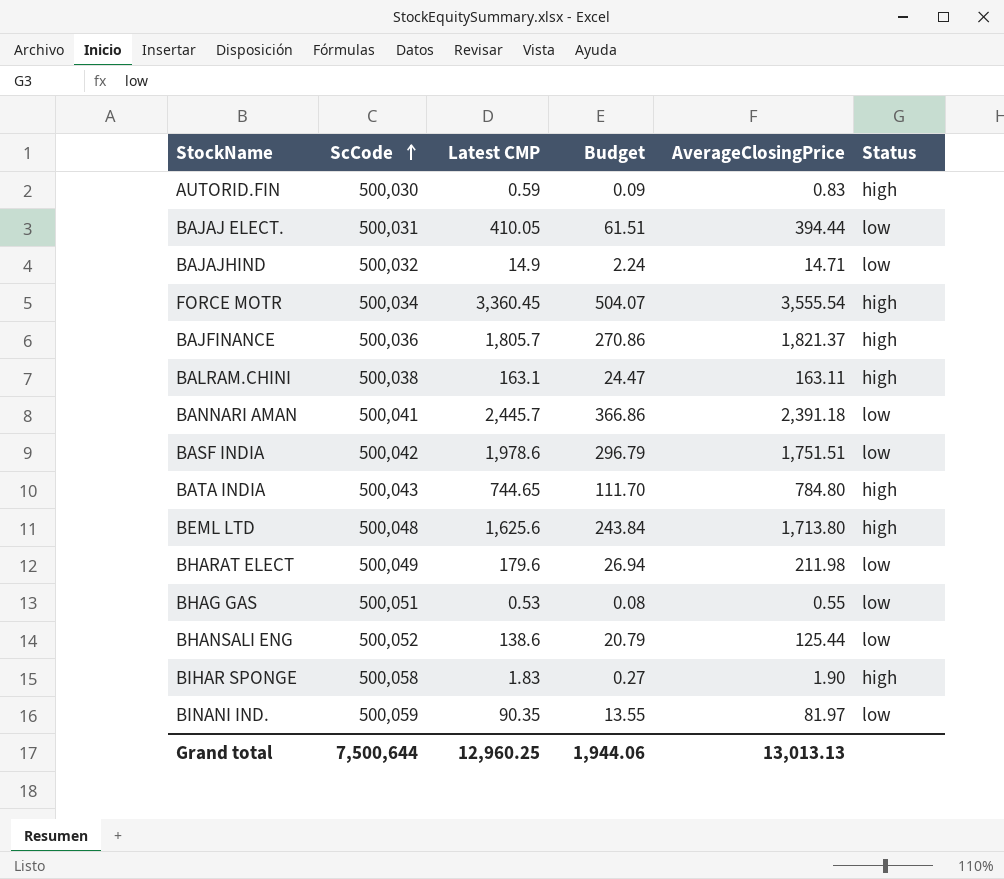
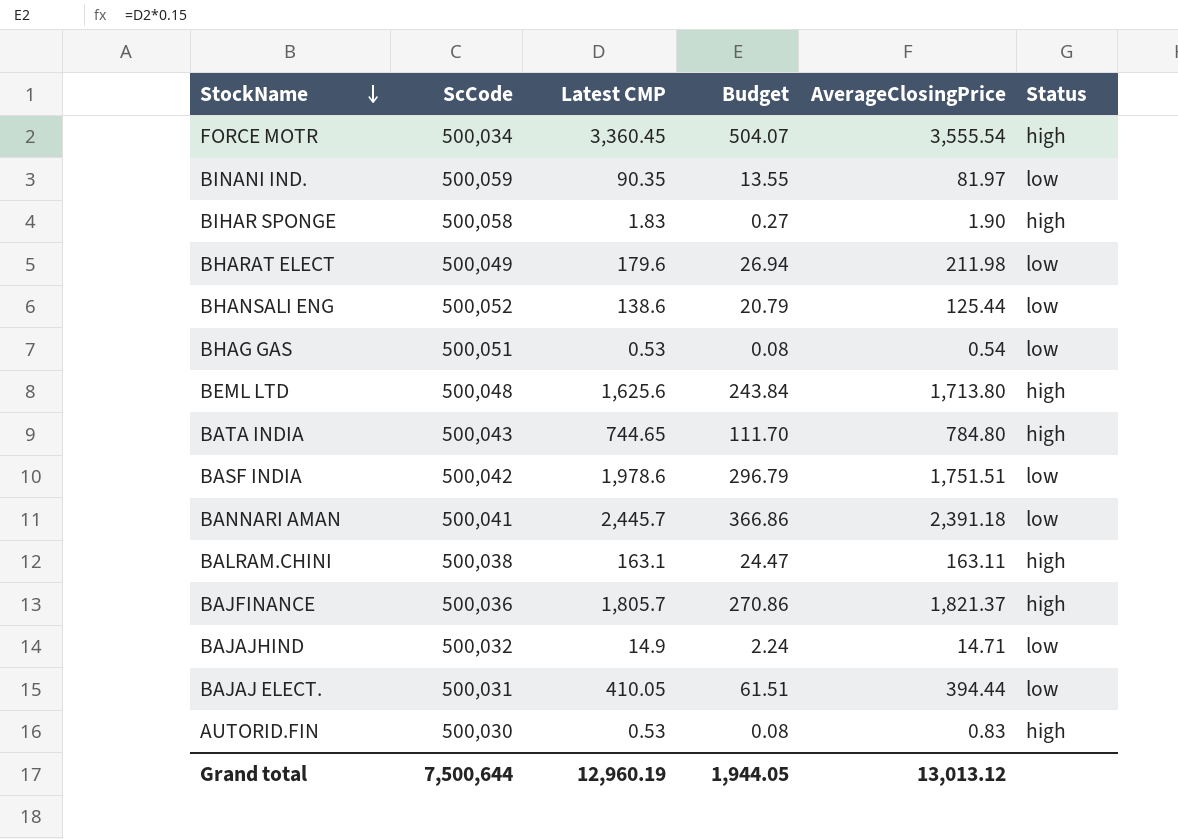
row order: ScCode ascending -> StockName descending
BHAG GAS | AverageClosingPrice: 0.55 -> 0.54
AUTORID.FIN | Latest CMP: 0.59 -> 0.53
AUTORID.FIN | Budget: 0.09 -> 0.08
Grand total | Latest CMP: 12,960.25 -> 12,960.19
Grand total | Budget: 1,944.06 -> 1,944.05
Grand total | AverageClosingPrice: 13,013.13 -> 13,013.12

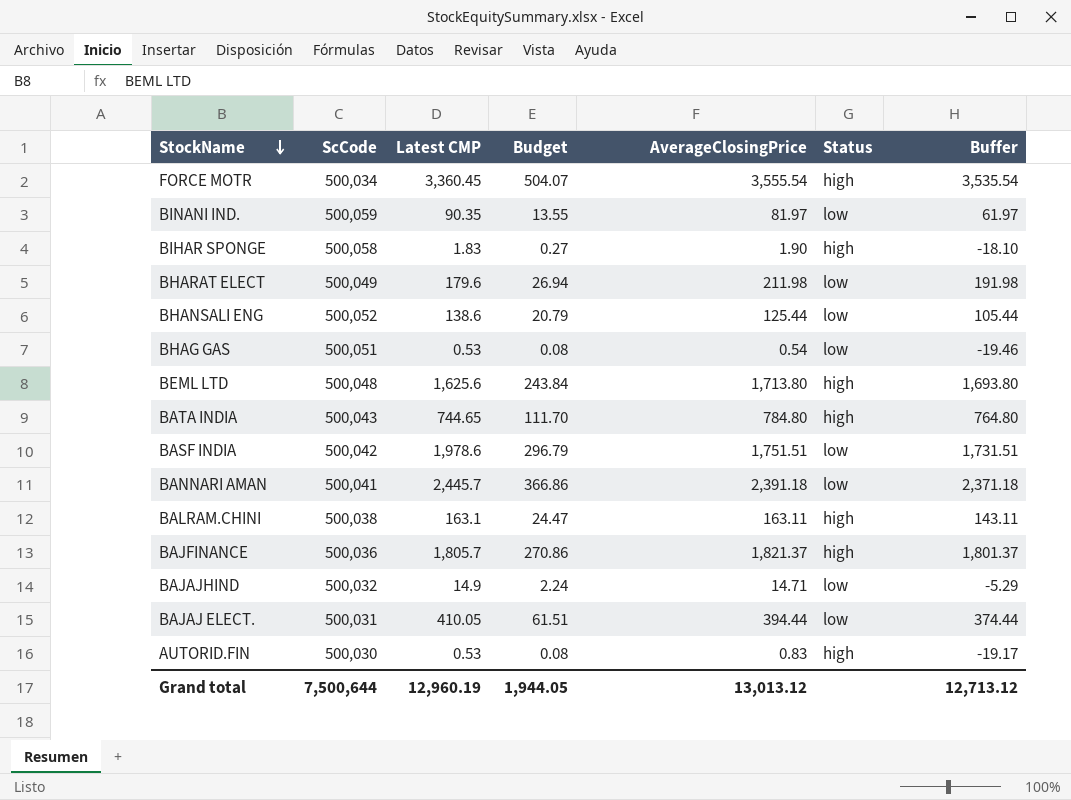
column Buffer | formula: none -> [AverageClosingPrice] - 20

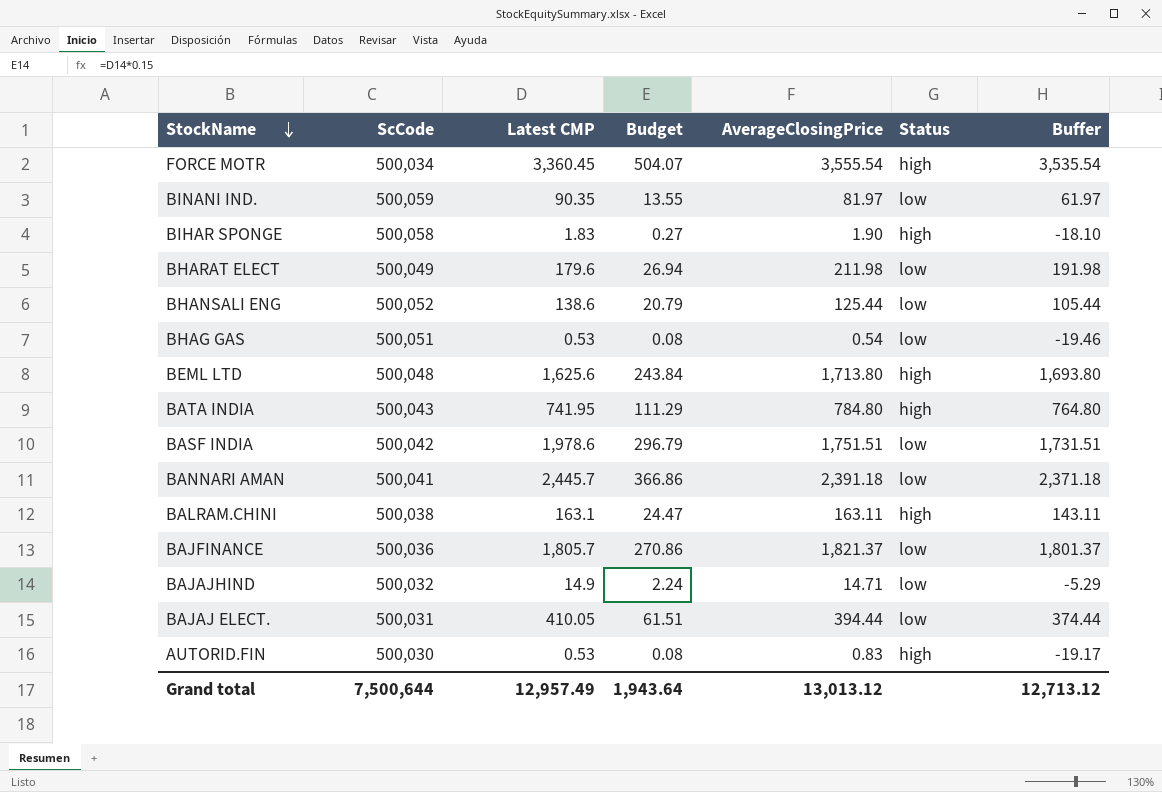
BATA INDIA | Latest CMP: 744.65 -> 741.95
BATA INDIA | Budget: 111.70 -> 111.29
BAJFINANCE | Status: high -> low
Grand total | Latest CMP: 12,960.19 -> 12,957.49
Grand total | Budget: 1,944.05 -> 1,943.64

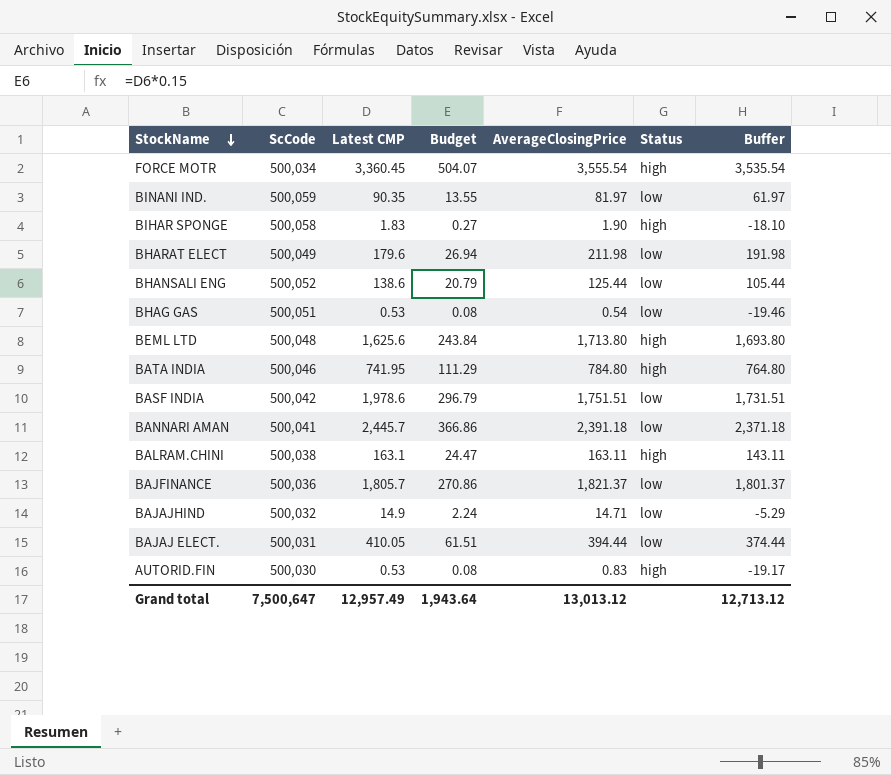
BATA INDIA | ScCode: 500,043 -> 500,046
Grand total | ScCode: 7,500,644 -> 7,500,647

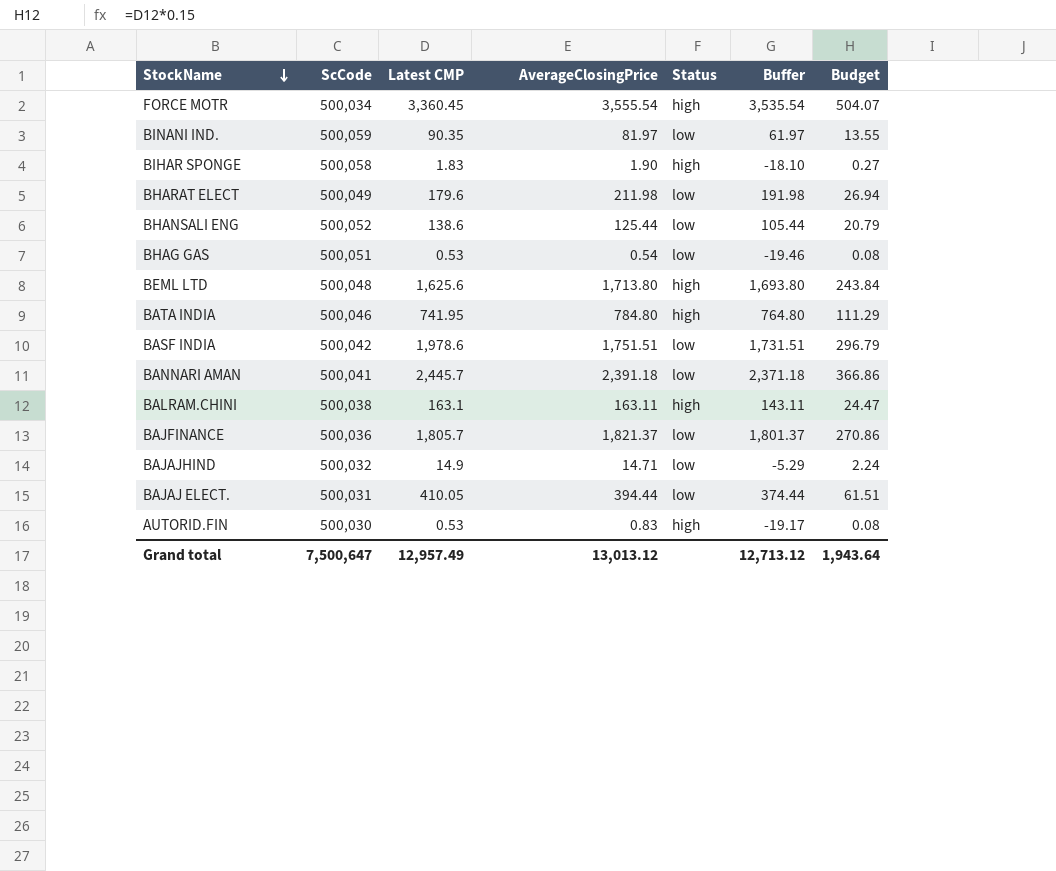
column Budget | position: 4 -> 7

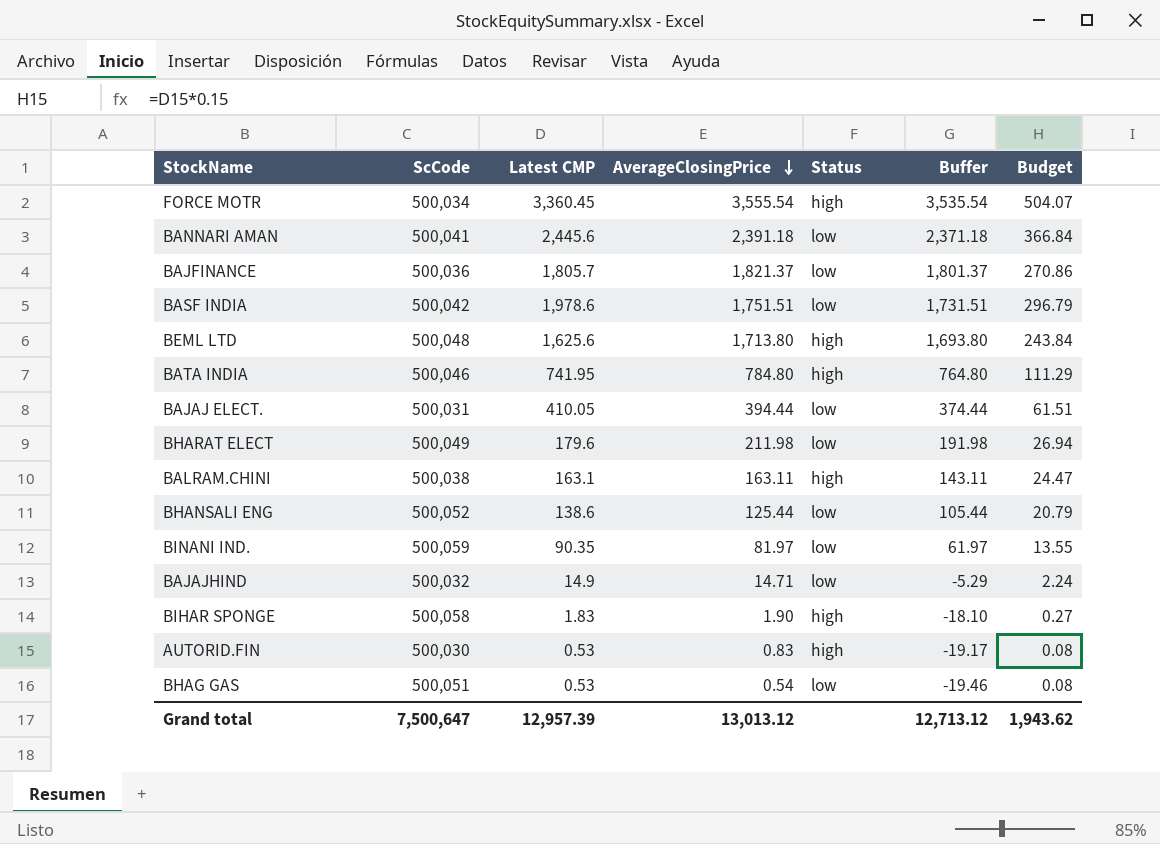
row order: StockName descending -> AverageClosingPrice descending
BANNARI AMAN | Latest CMP: 2,445.7 -> 2,445.6
BANNARI AMAN | Budget: 366.86 -> 366.84
Grand total | Latest CMP: 12,957.49 -> 12,957.39
Grand total | Budget: 1,943.64 -> 1,943.62

